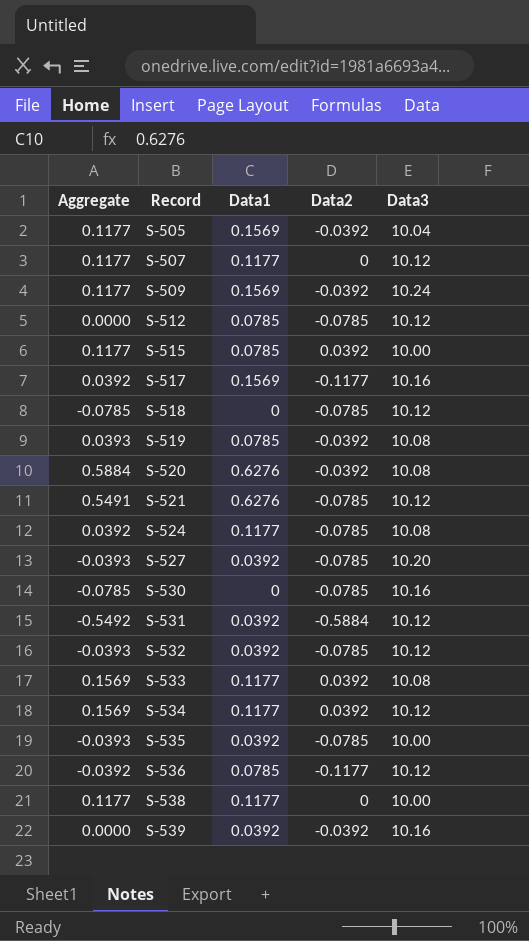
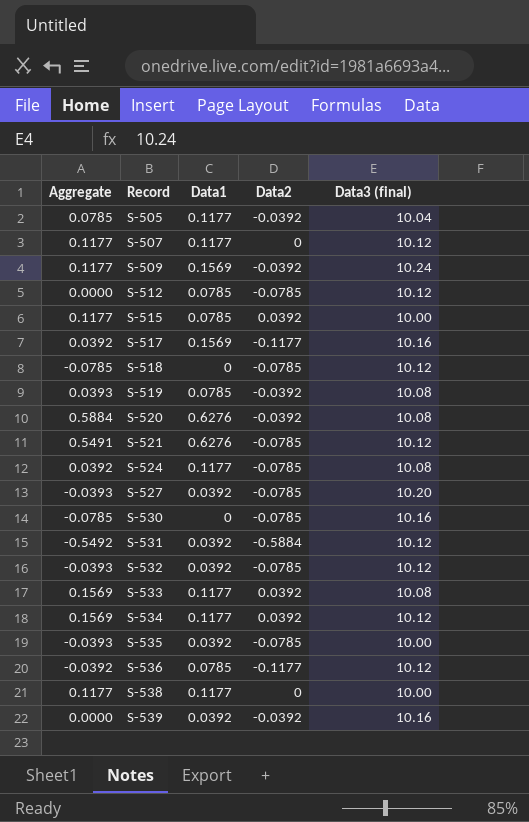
column name: Data3 -> Data3 (final)
S-505 | Aggregate: 0.1177 -> 0.0785
S-505 | Data1: 0.1569 -> 0.1177

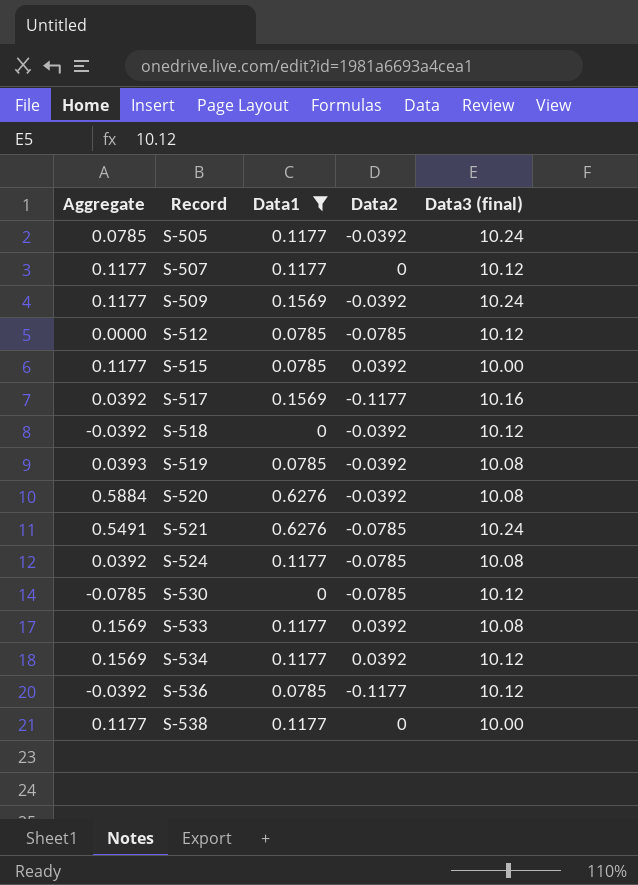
filter: none -> Data1 != 0.0392
S-505 | Data3 (final): 10.04 -> 10.24
S-518 | Aggregate: -0.0785 -> -0.0392
S-518 | Data2: -0.0785 -> -0.0392
S-521 | Data3 (final): 10.12 -> 10.24
S-530 | Data3 (final): 10.16 -> 10.12

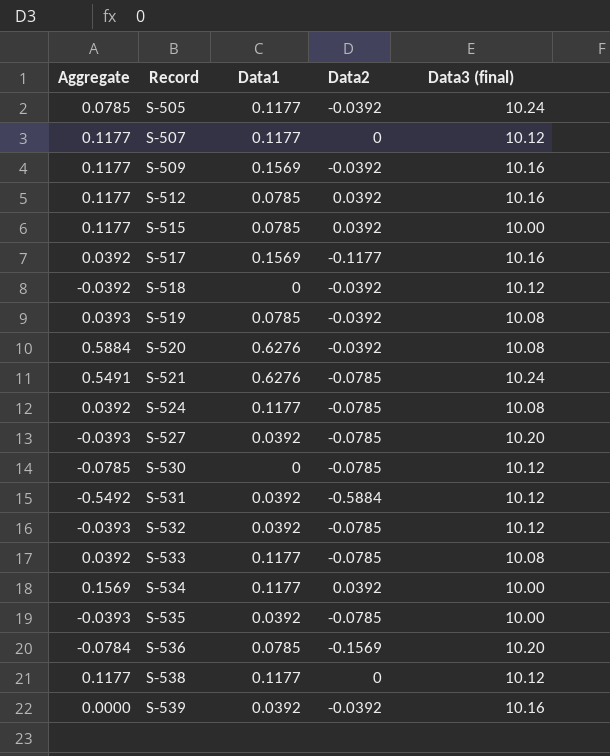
filter: Data1 != 0.0392 -> none
S-509 | Data3 (final): 10.24 -> 10.16
S-512 | Aggregate: 0.0000 -> 0.1177
S-512 | Data2: -0.0785 -> 0.0392
S-512 | Data3 (final): 10.12 -> 10.16
S-533 | Aggregate: 0.1569 -> 0.0392
S-533 | Data2: 0.0392 -> -0.0785
S-534 | Data3 (final): 10.12 -> 10.00
S-536 | Aggregate: -0.0392 -> -0.0784
S-536 | Data2: -0.1177 -> -0.1569
S-536 | Data3 (final): 10.12 -> 10.20
S-538 | Data3 (final): 10.00 -> 10.12

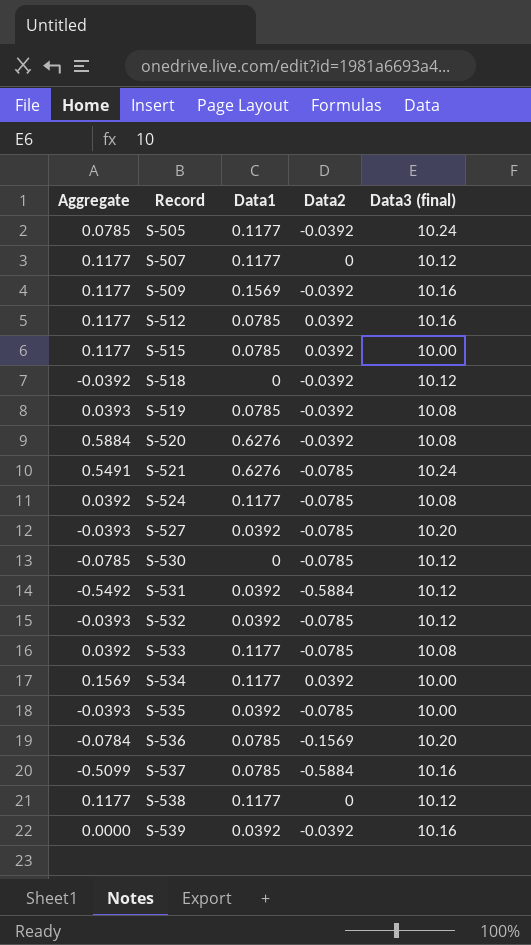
row S-517: 0.0392 | 0.1569 | -0.1177 | 10.16 -> none
row S-537: none -> -0.5099 | 0.0785 | -0.5884 | 10.16

